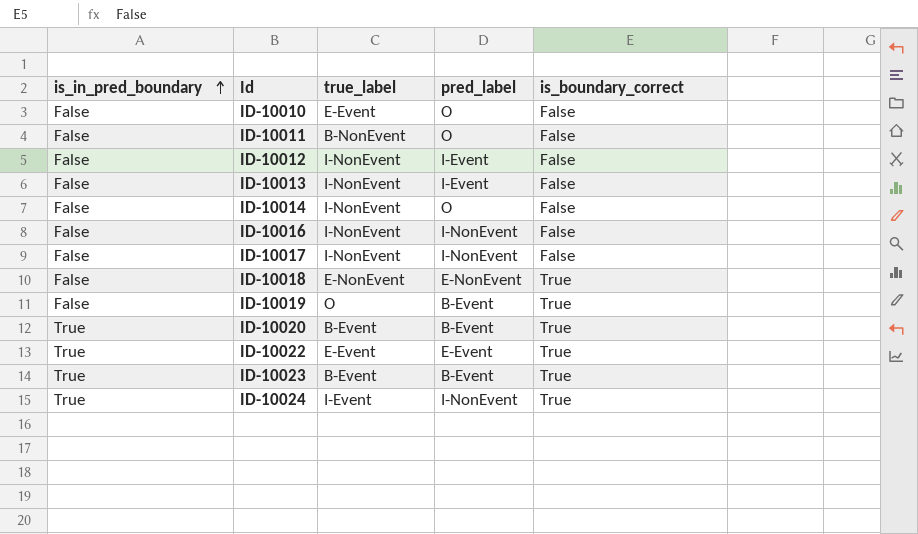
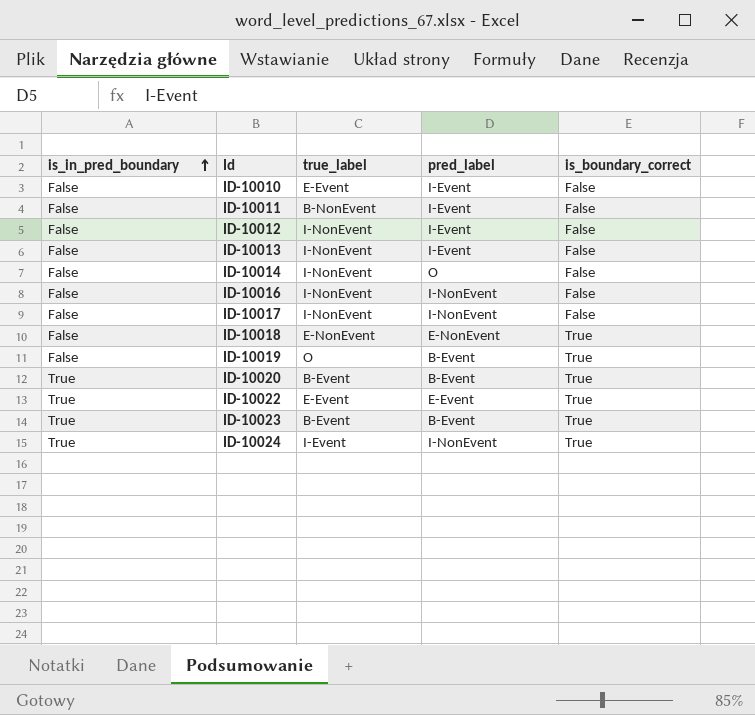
ID-10010 | pred_label: O -> I-Event
ID-10011 | pred_label: O -> I-Event

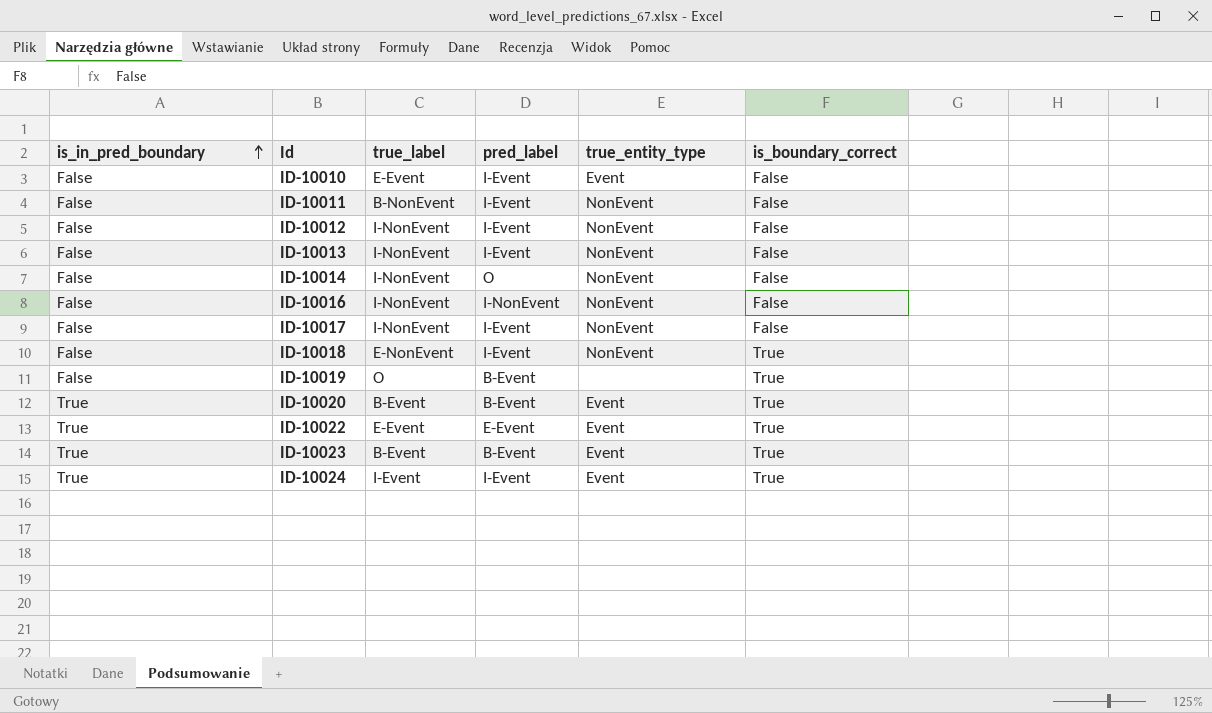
column true_entity_type | position: none -> 5
ID-10017 | pred_label: I-NonEvent -> I-Event
ID-10018 | pred_label: E-NonEvent -> I-Event
ID-10024 | pred_label: I-NonEvent -> I-Event

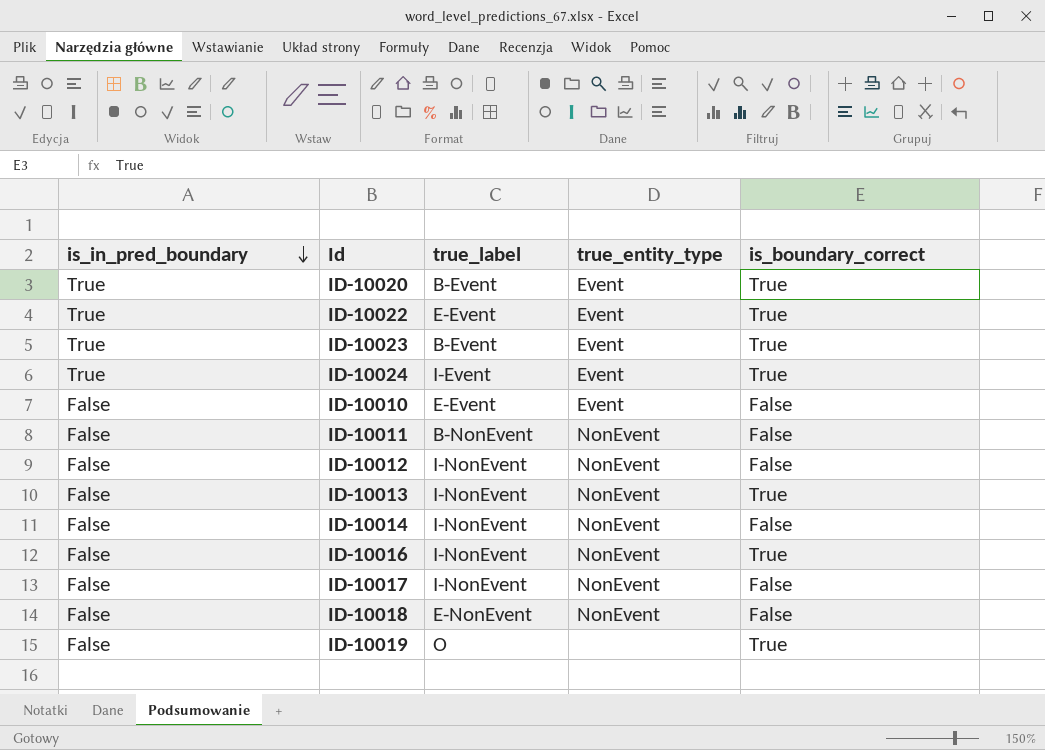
row order: is_in_pred_boundary ascending -> is_in_pred_boundary descending
column pred_label | position: 4 -> none
ID-10013 | is_boundary_correct: False -> True
ID-10016 | is_boundary_correct: False -> True
ID-10018 | is_boundary_correct: True -> False

